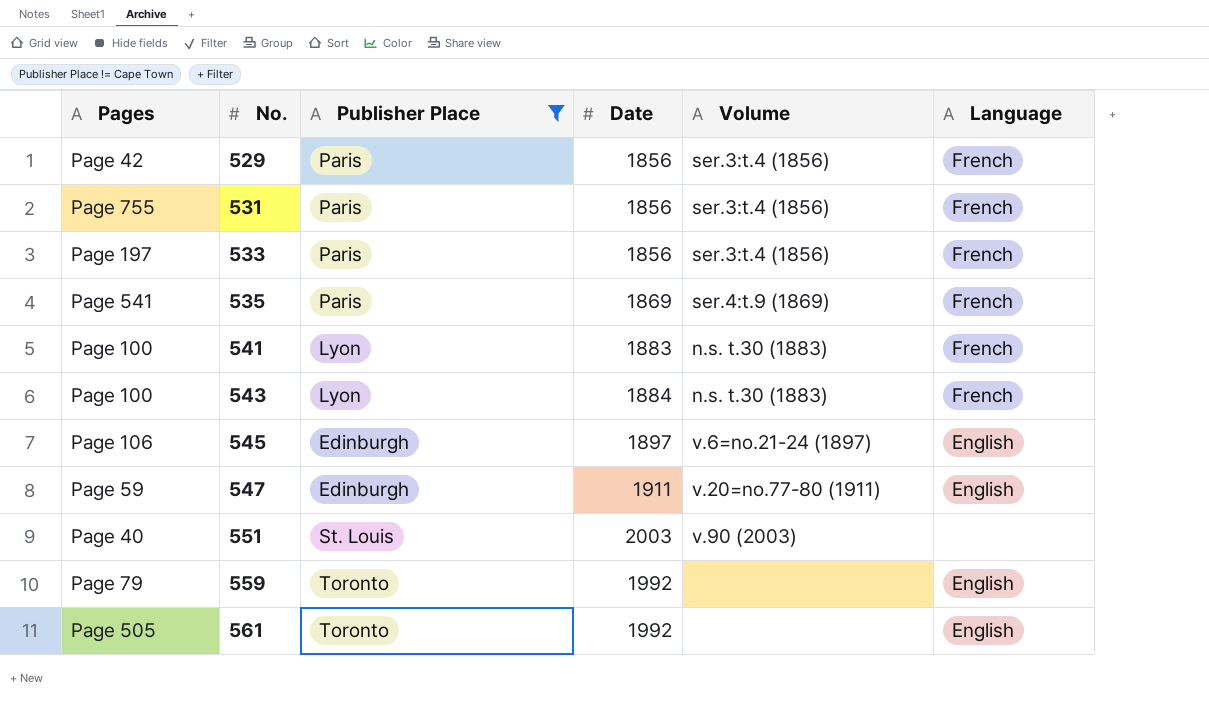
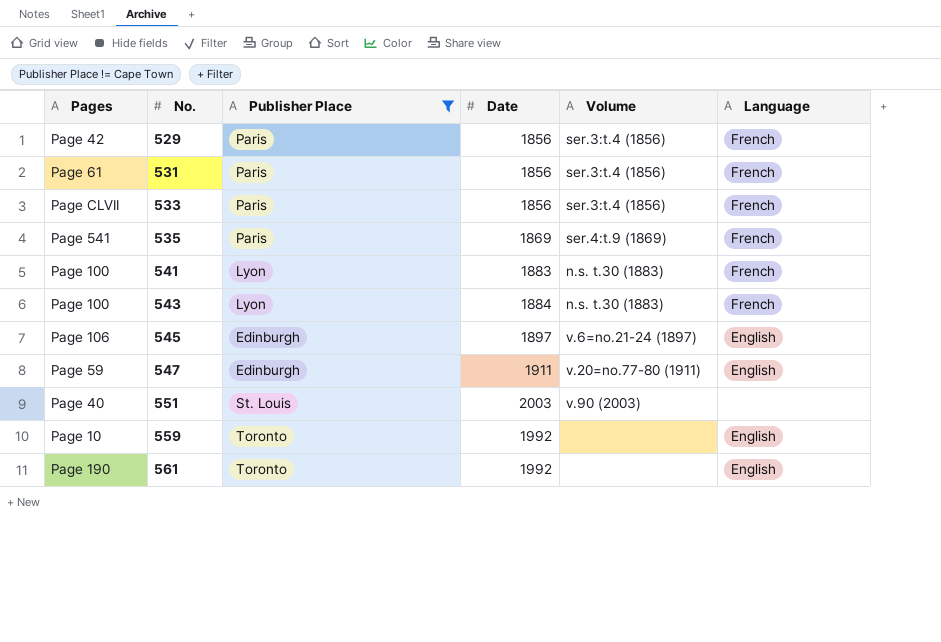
531 | Pages: Page 755 -> Page 61
533 | Pages: Page 197 -> Page CLVII
559 | Pages: Page 79 -> Page 10
561 | Pages: Page 505 -> Page 190

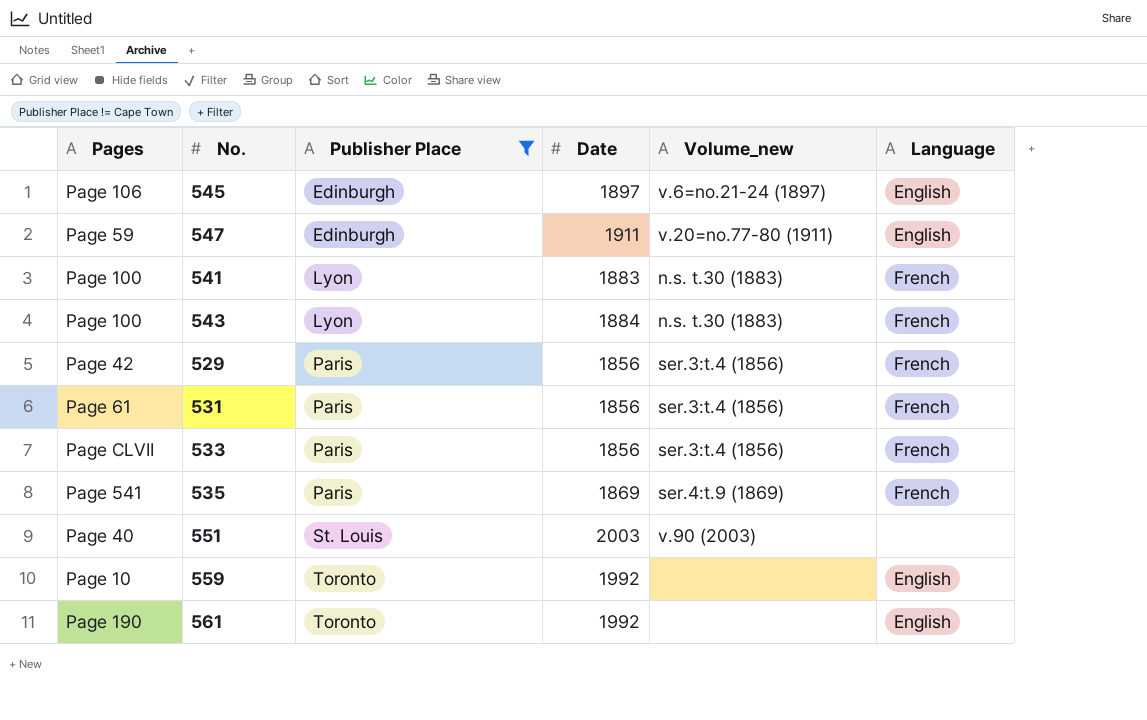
row order: No. ascending -> Publisher Place ascending
column name: Volume -> Volume_new

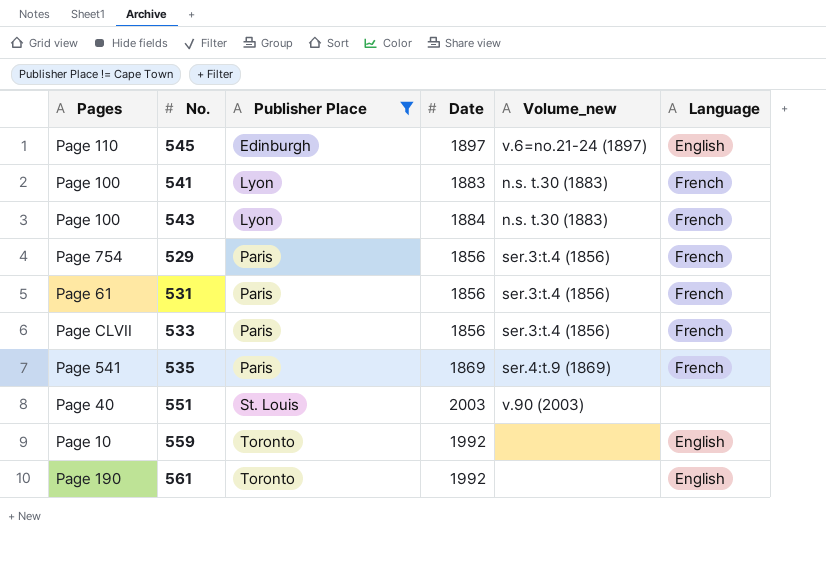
row 547: Page 59 | Edinburgh | 1911 | v.20=no.77-80 (1911) | English -> none
545 | Pages: Page 106 -> Page 110
529 | Pages: Page 42 -> Page 754

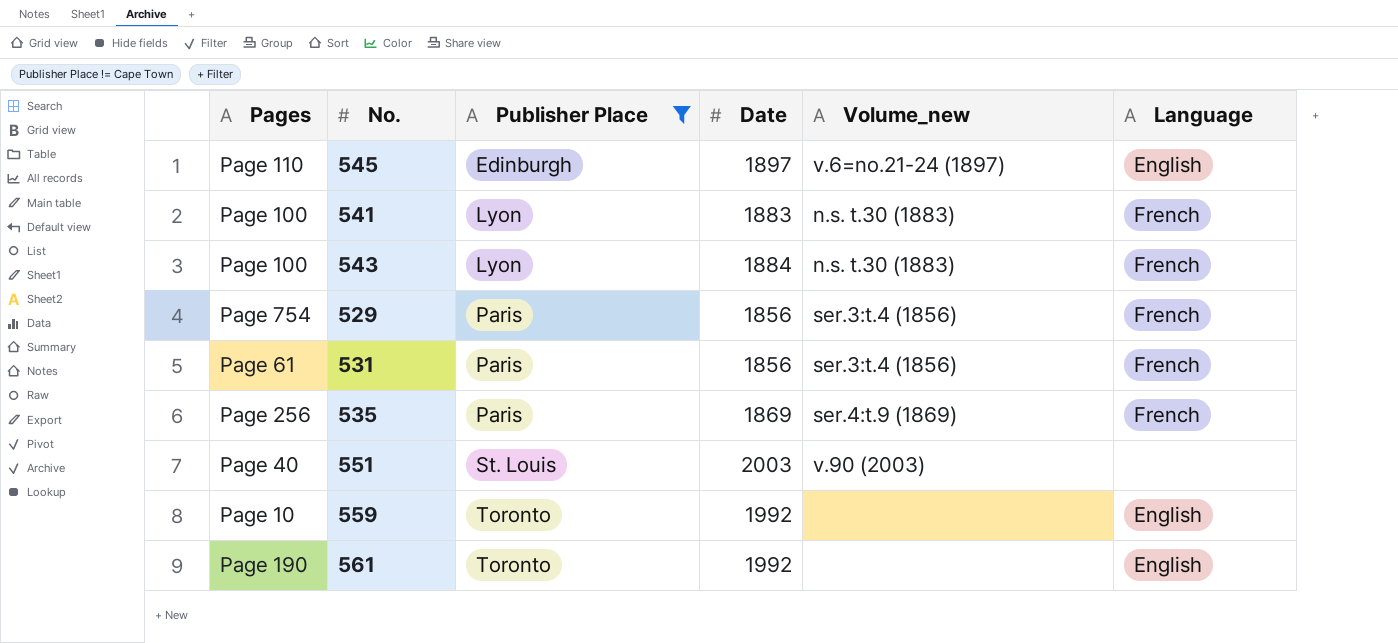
row 533: Page CLVII | Paris | 1856 | ser.3:t.4 (1856) | French -> none
535 | Pages: Page 541 -> Page 256

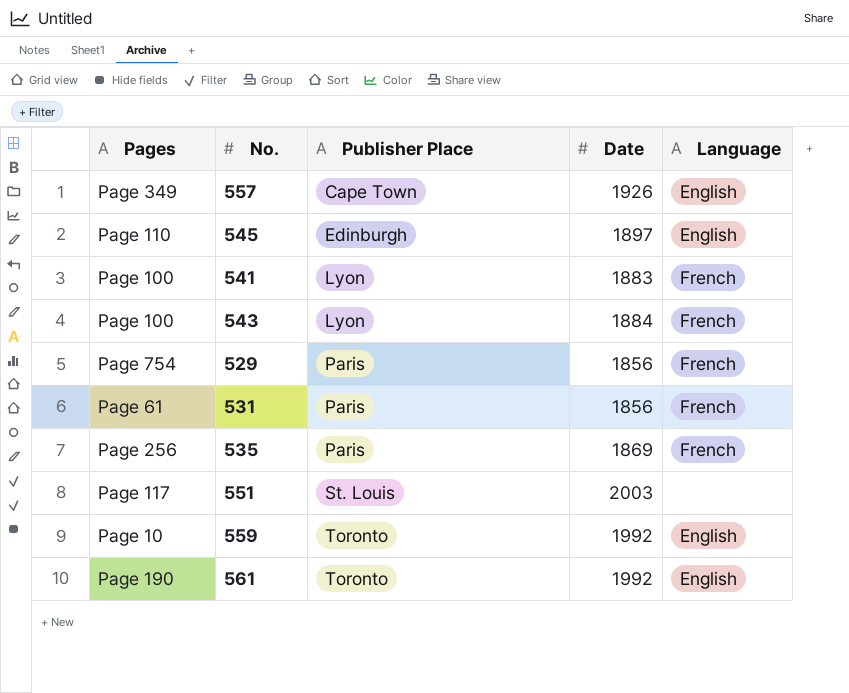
filter: Publisher Place != Cape Town -> none
column Volume_new | position: 5 -> none
551 | Pages: Page 40 -> Page 117

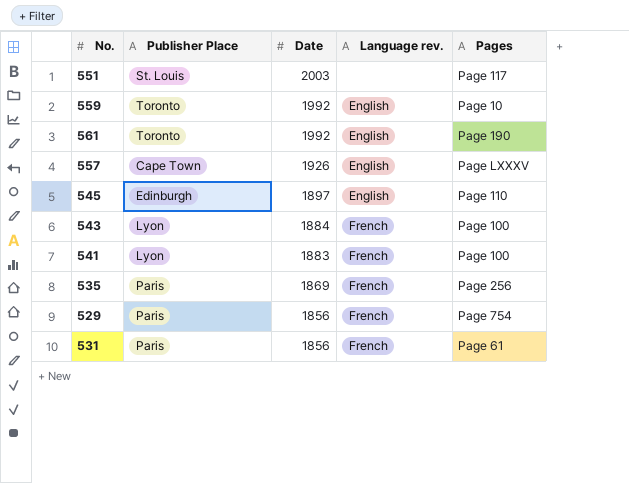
row order: Publisher Place ascending -> Date descending
column name: Language -> Language rev.
column Pages | position: 1 -> 5
557 | Pages: Page 349 -> Page LXXXV

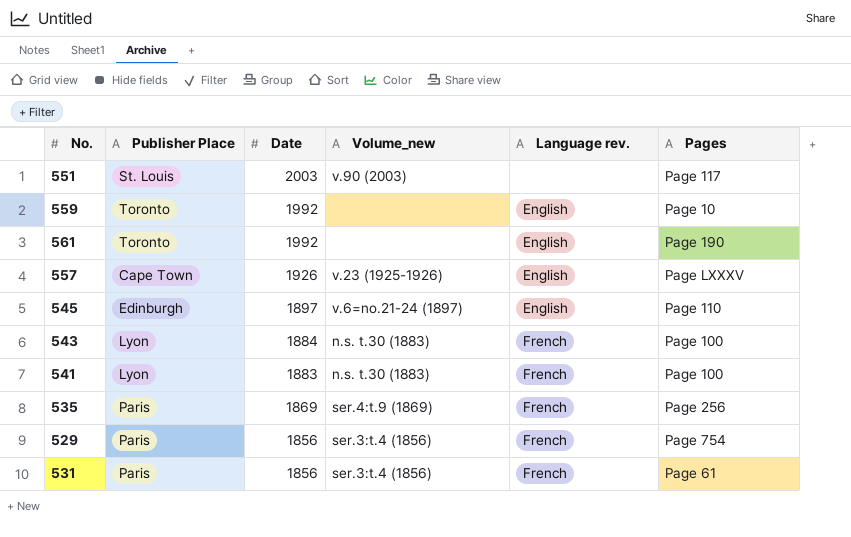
column Volume_new | position: none -> 4

